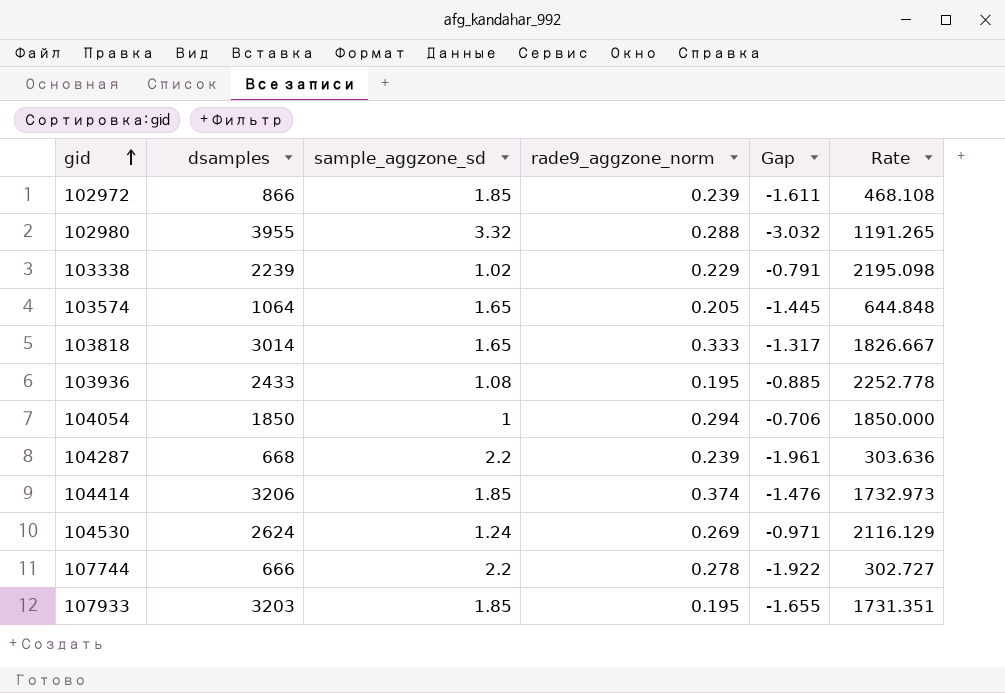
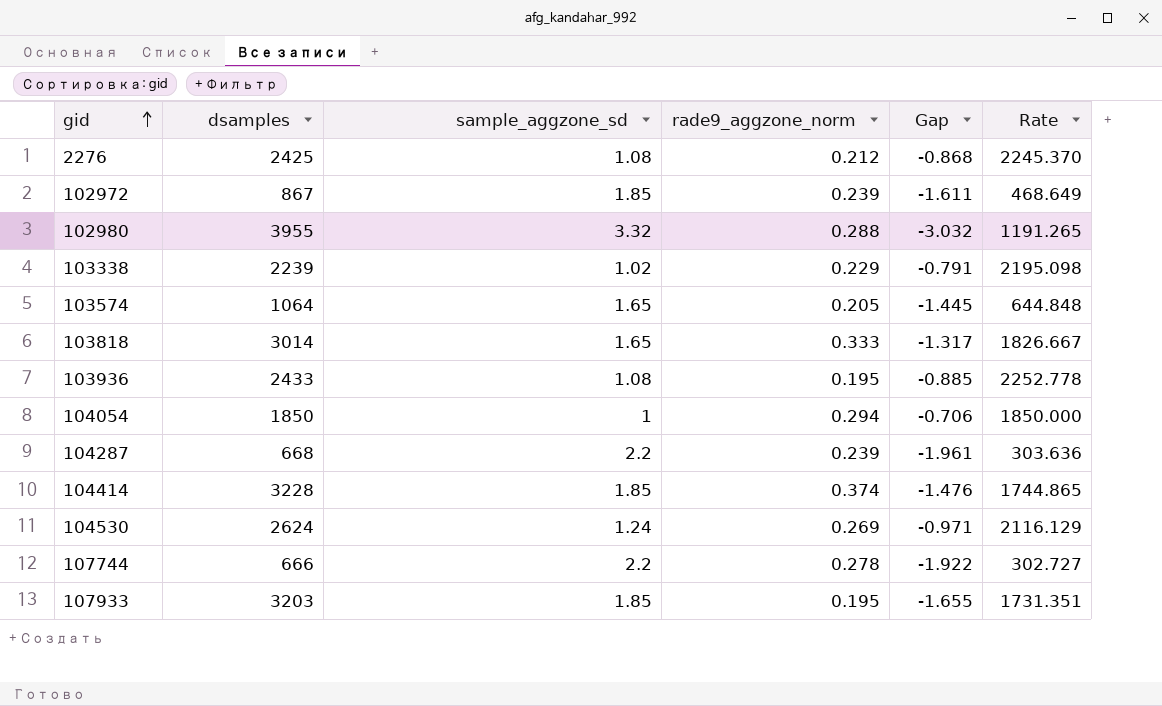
row 2276: none -> 2425 | 1.08 | 0.212 | -0.868 | 2245.370
102972 | dsamples: 866 -> 867
102972 | Rate: 468.108 -> 468.649
104414 | dsamples: 3206 -> 3228
104414 | Rate: 1732.973 -> 1744.865

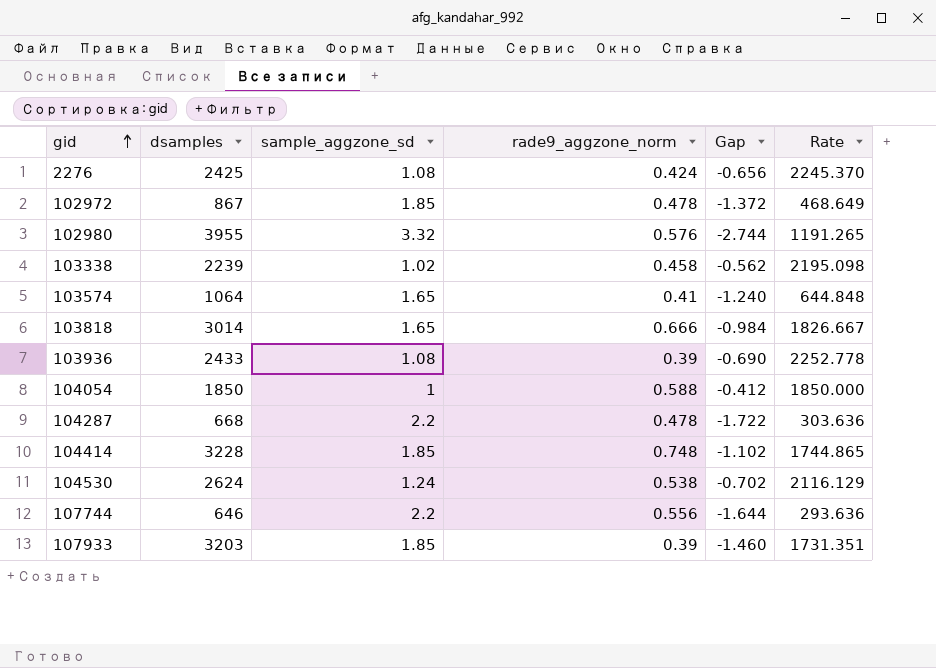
2276 | rade9_aggzone_norm: 0.212 -> 0.424
2276 | Gap: -0.868 -> -0.656
102972 | rade9_aggzone_norm: 0.239 -> 0.478
102972 | Gap: -1.611 -> -1.372
102980 | rade9_aggzone_norm: 0.288 -> 0.576
102980 | Gap: -3.032 -> -2.744
103338 | rade9_aggzone_norm: 0.229 -> 0.458
103338 | Gap: -0.791 -> -0.562
103574 | rade9_aggzone_norm: 0.205 -> 0.41
103574 | Gap: -1.445 -> -1.240
103818 | rade9_aggzone_norm: 0.333 -> 0.666
103818 | Gap: -1.317 -> -0.984
103936 | rade9_aggzone_norm: 0.195 -> 0.39
103936 | Gap: -0.885 -> -0.690
104054 | rade9_aggzone_norm: 0.294 -> 0.588
104054 | Gap: -0.706 -> -0.412
104287 | rade9_aggzone_norm: 0.239 -> 0.478
104287 | Gap: -1.961 -> -1.722
104414 | rade9_aggzone_norm: 0.374 -> 0.748
104414 | Gap: -1.476 -> -1.102
104530 | rade9_aggzone_norm: 0.269 -> 0.538
104530 | Gap: -0.971 -> -0.702
107744 | dsamples: 666 -> 646
107744 | rade9_aggzone_norm: 0.278 -> 0.556
107744 | Gap: -1.922 -> -1.644
107744 | Rate: 302.727 -> 293.636
107933 | rade9_aggzone_norm: 0.195 -> 0.39
107933 | Gap: -1.655 -> -1.460

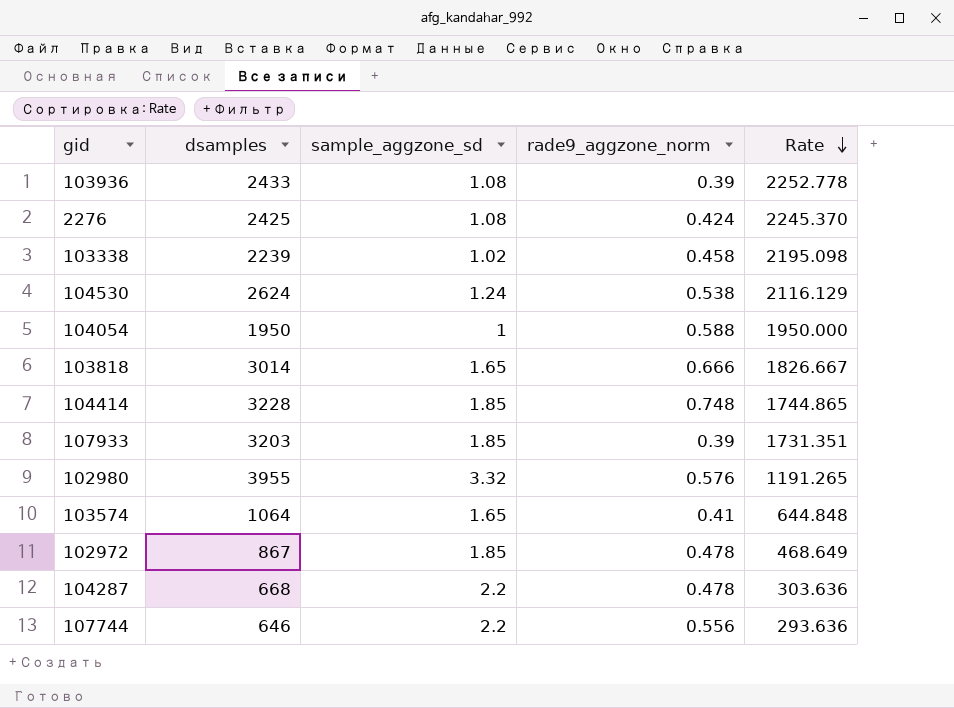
row order: gid ascending -> Rate descending
column Gap | formula: [rade9_aggzone_norm] - [sample_aggzone_sd] -> none
104054 | dsamples: 1850 -> 1950
104054 | Rate: 1850.000 -> 1950.000

